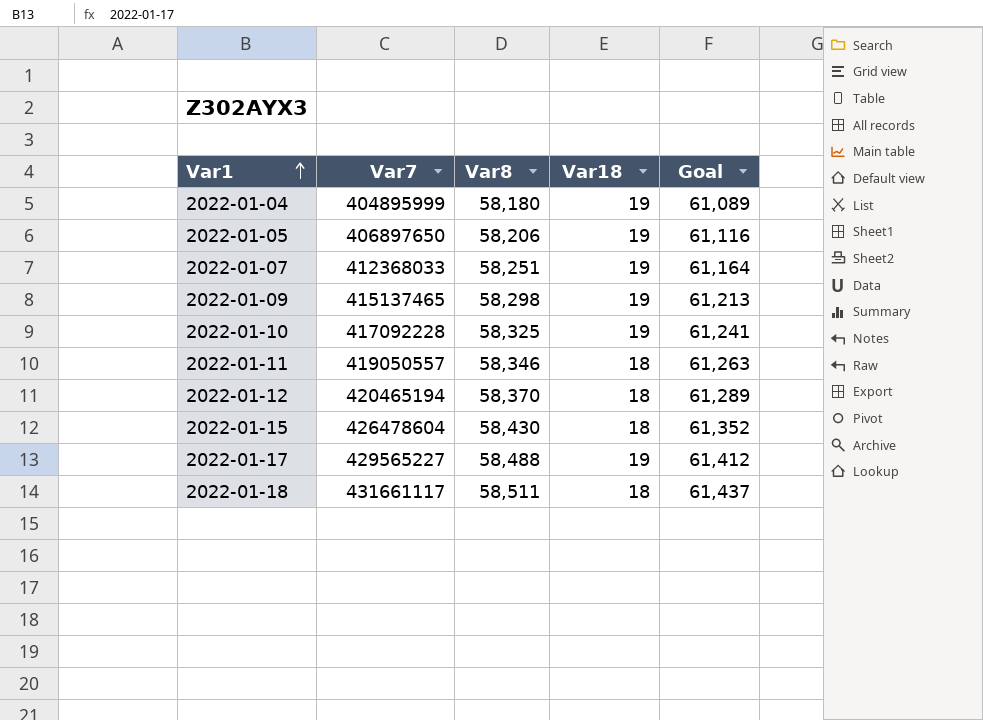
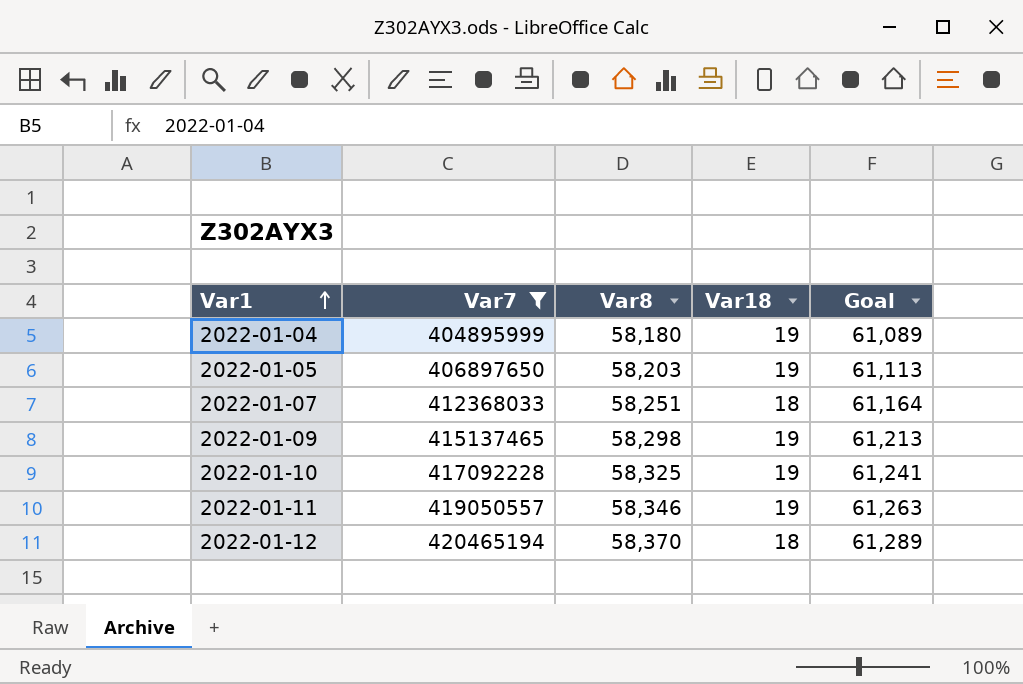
filter: none -> Var7 <= 420465194
2022-01-05 | Var8: 58,206 -> 58,203
2022-01-05 | Goal: 61,116 -> 61,113
2022-01-07 | Var18: 19 -> 18
2022-01-11 | Var18: 18 -> 19

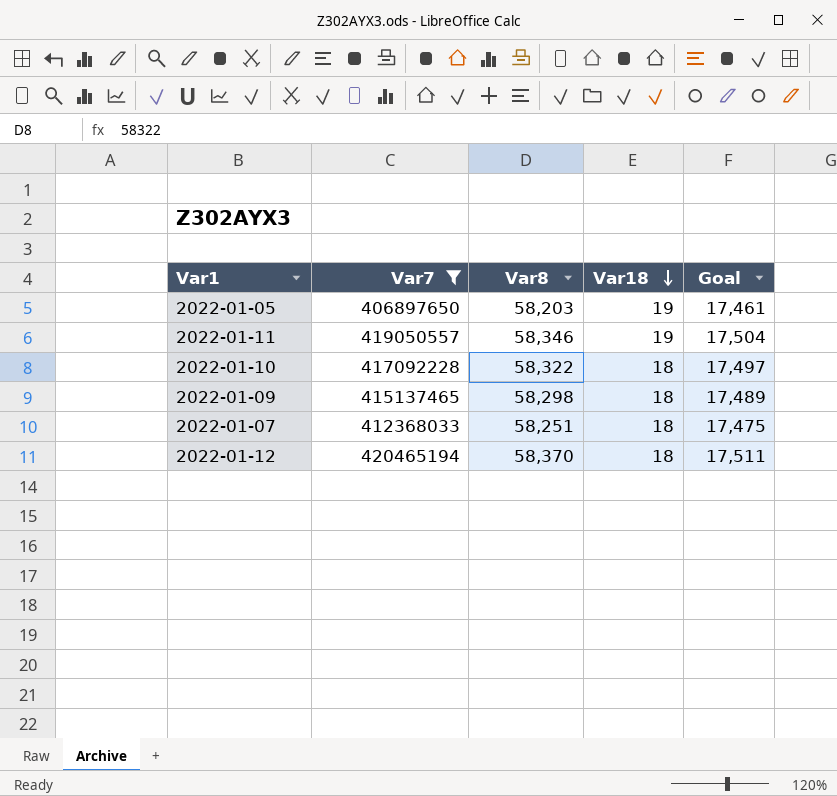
row order: Var1 ascending -> Var18 descending
column Goal | formula: [Var8] * 1.05 -> [Var8] * 0.3
row 2022-01-04: 404895999 | 58,180 | 19 | 61,089 -> none
2022-01-10 | Var8: 58,325 -> 58,322
2022-01-10 | Var18: 19 -> 18
2022-01-09 | Var18: 19 -> 18

